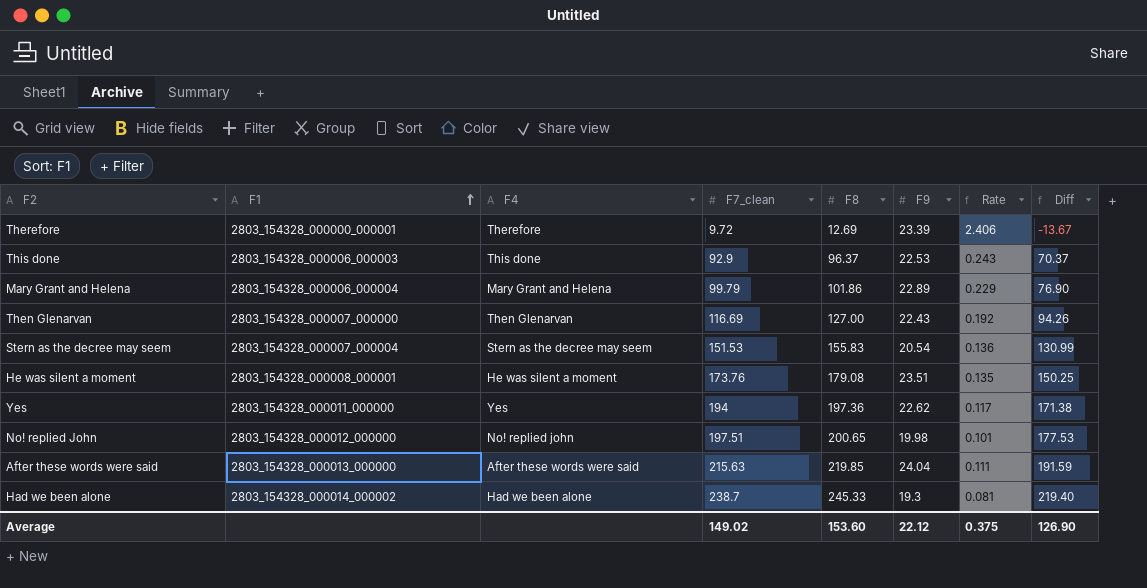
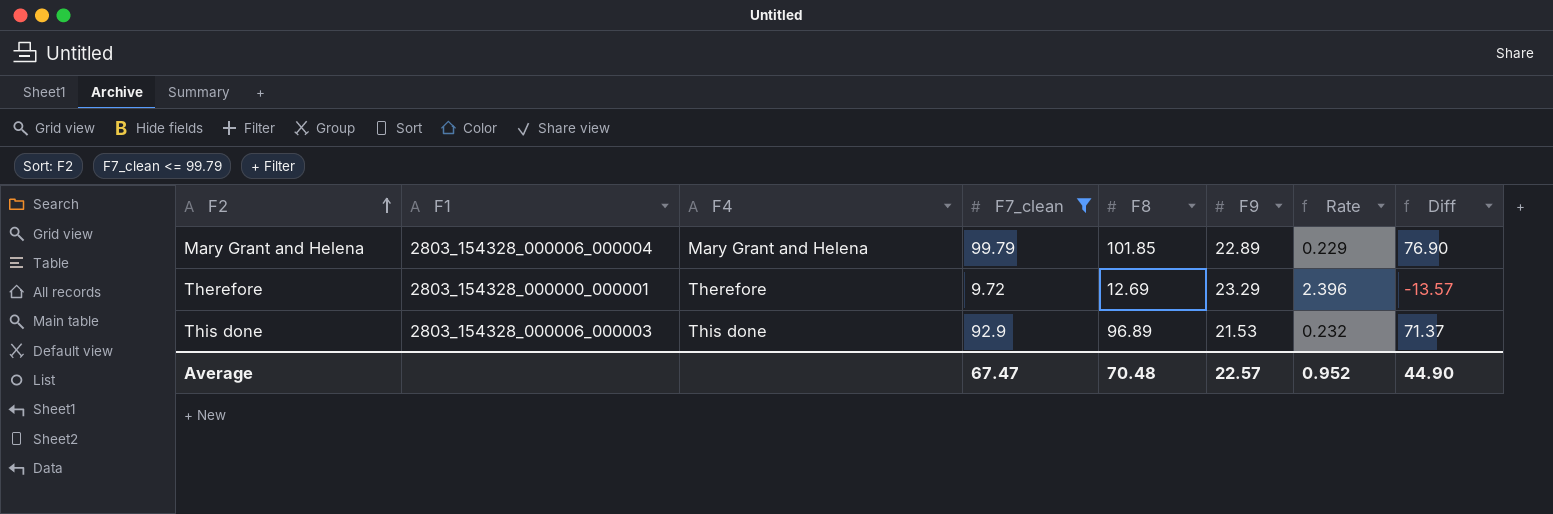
filter: none -> F7_clean <= 99.79
row order: F1 ascending -> F2 ascending
Mary Grant and Helena | F8: 101.86 -> 101.85
Therefore | F9: 23.39 -> 23.29
Therefore | Rate: 2.406 -> 2.396
Therefore | Diff: -13.67 -> -13.57
This done | F8: 96.37 -> 96.89
This done | F9: 22.53 -> 21.53
This done | Rate: 0.243 -> 0.232
This done | Diff: 70.37 -> 71.37
Average | F7_clean: 149.02 -> 67.47
Average | F8: 153.60 -> 70.48
Average | F9: 22.12 -> 22.57
Average | Rate: 0.375 -> 0.952
Average | Diff: 126.90 -> 44.90

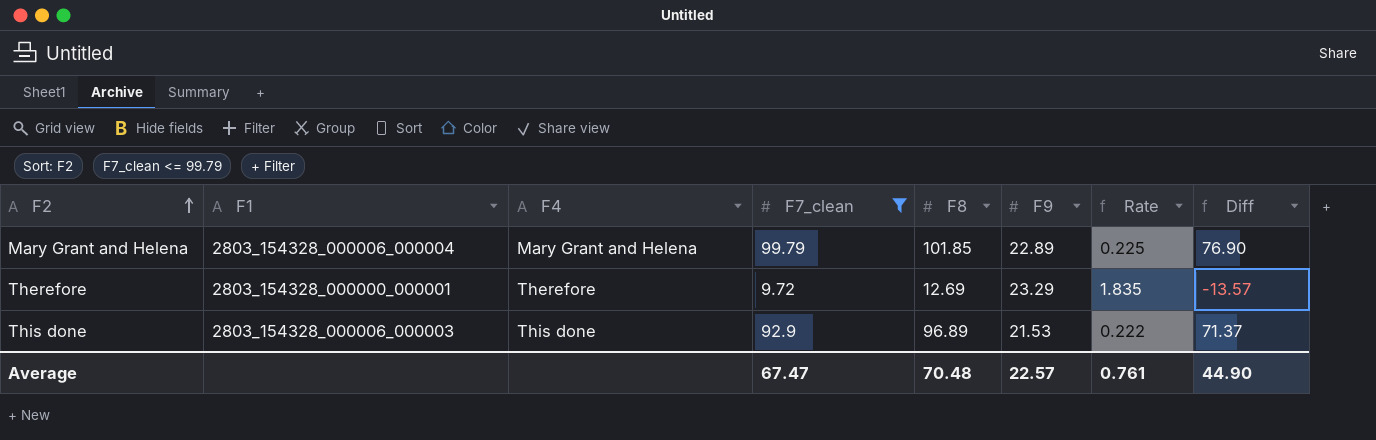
column Rate | formula: [F9] / [F7_clean] -> [F9] / [F8]
Average | Rate: 0.952 -> 0.761

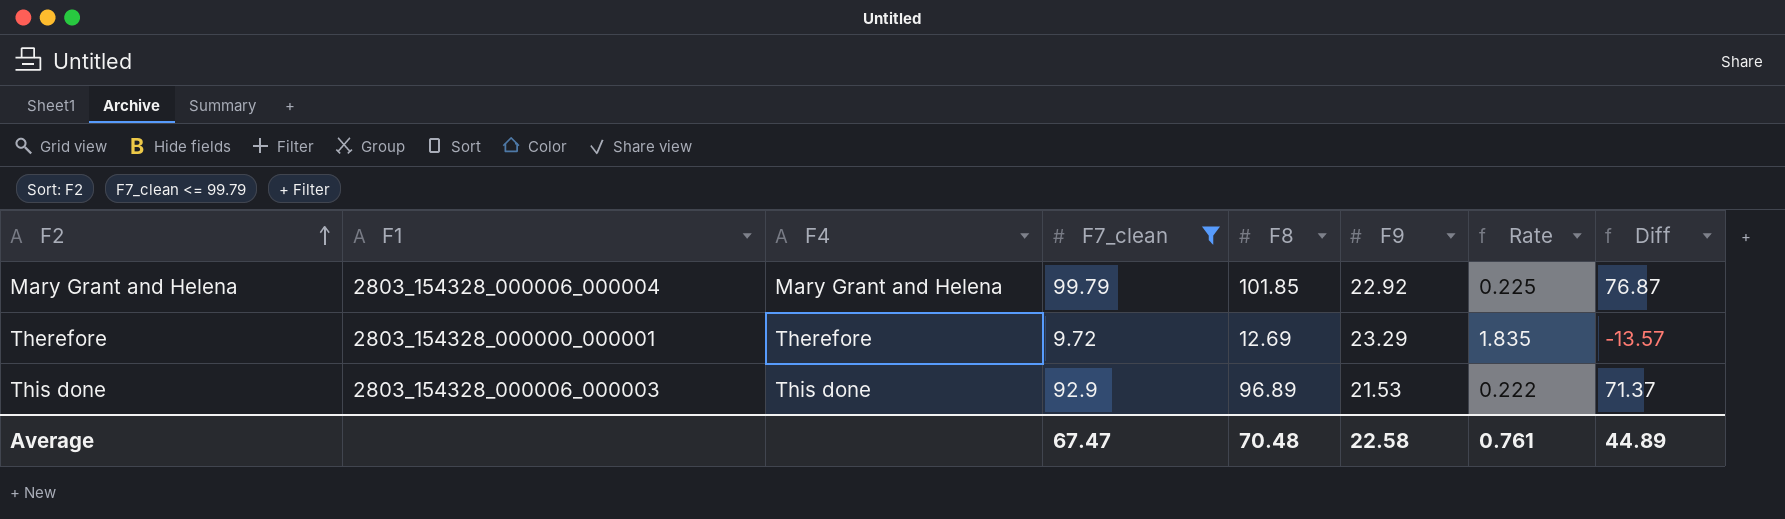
Mary Grant and Helena | F9: 22.89 -> 22.92
Mary Grant and Helena | Diff: 76.90 -> 76.87
Average | F9: 22.57 -> 22.58
Average | Diff: 44.90 -> 44.89

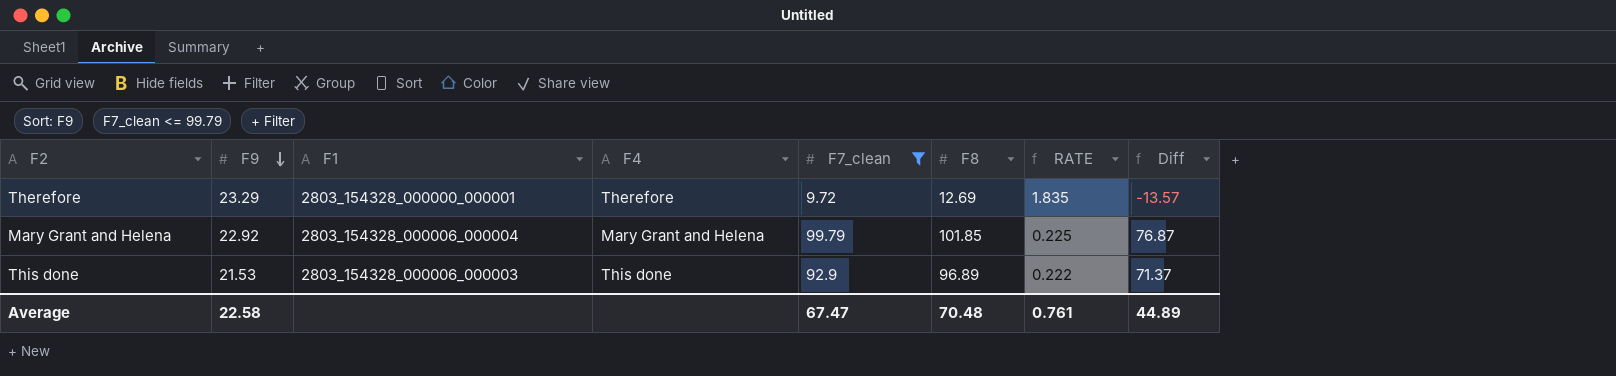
row order: F2 ascending -> F9 descending
column F9 | position: 6 -> 2
column name: Rate -> RATE

